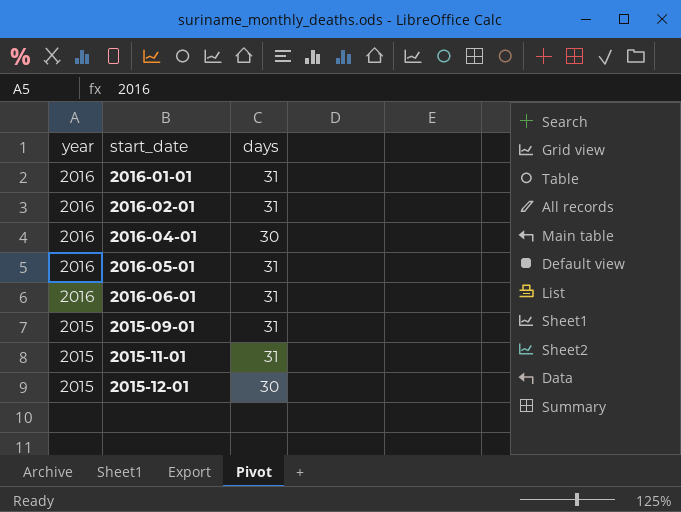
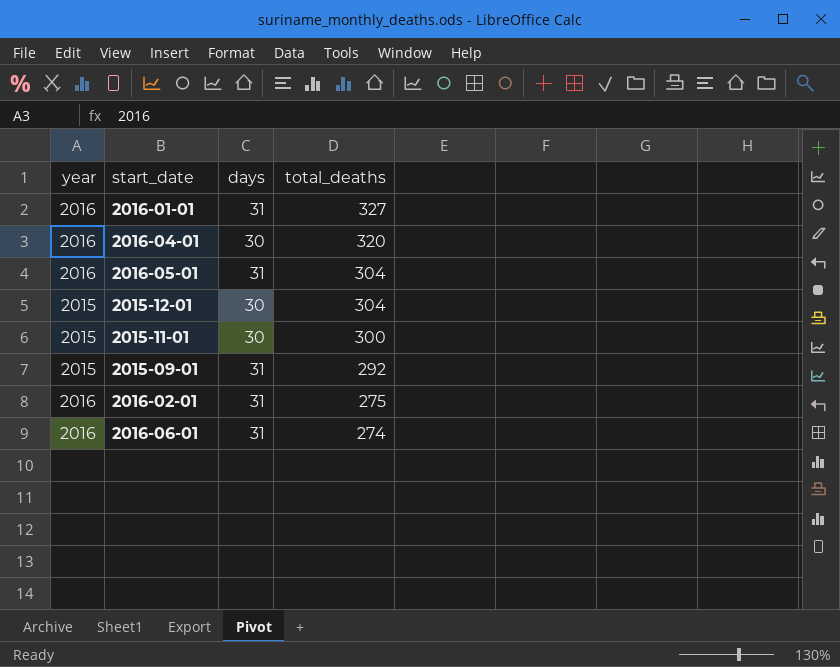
row order: year descending -> total_deaths descending
column total_deaths | position: none -> 4
2015-11-01 | days: 31 -> 30

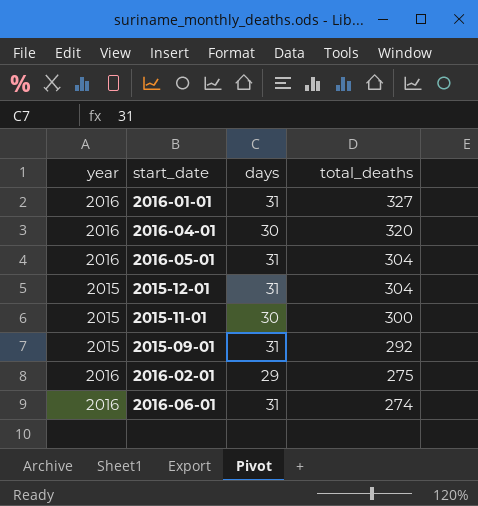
2015-12-01 | days: 30 -> 31
2016-02-01 | days: 31 -> 29

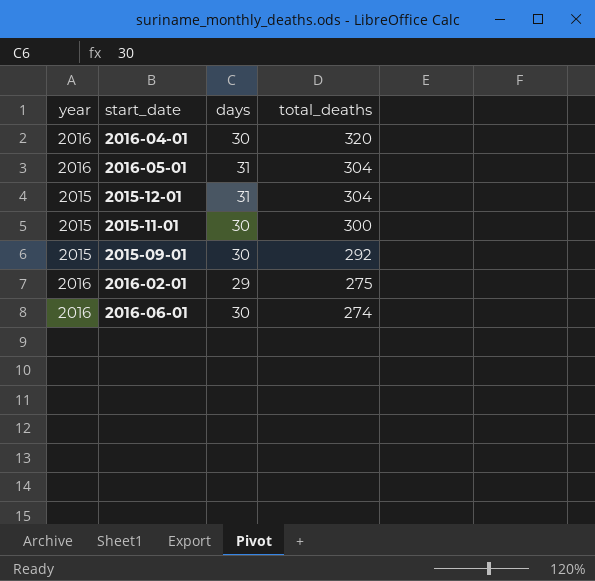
row 2016-01-01: 2016 | 31 | 327 -> none
2015-09-01 | days: 31 -> 30
2016-06-01 | days: 31 -> 30

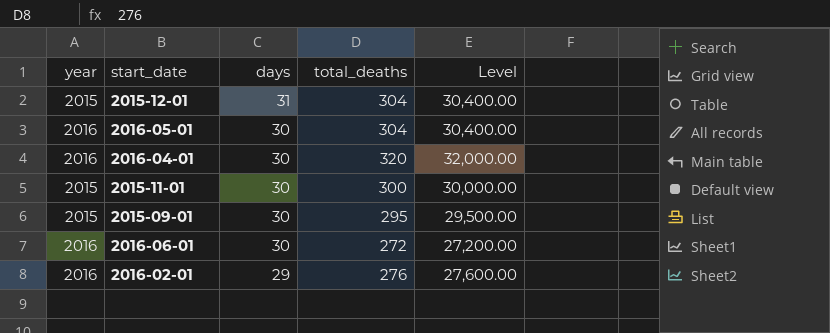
row order: total_deaths descending -> days descending
column Level | formula: none -> [total_deaths] * 100
2016-05-01 | days: 31 -> 30
2015-09-01 | total_deaths: 292 -> 295
2016-06-01 | total_deaths: 274 -> 272
2016-02-01 | total_deaths: 275 -> 276

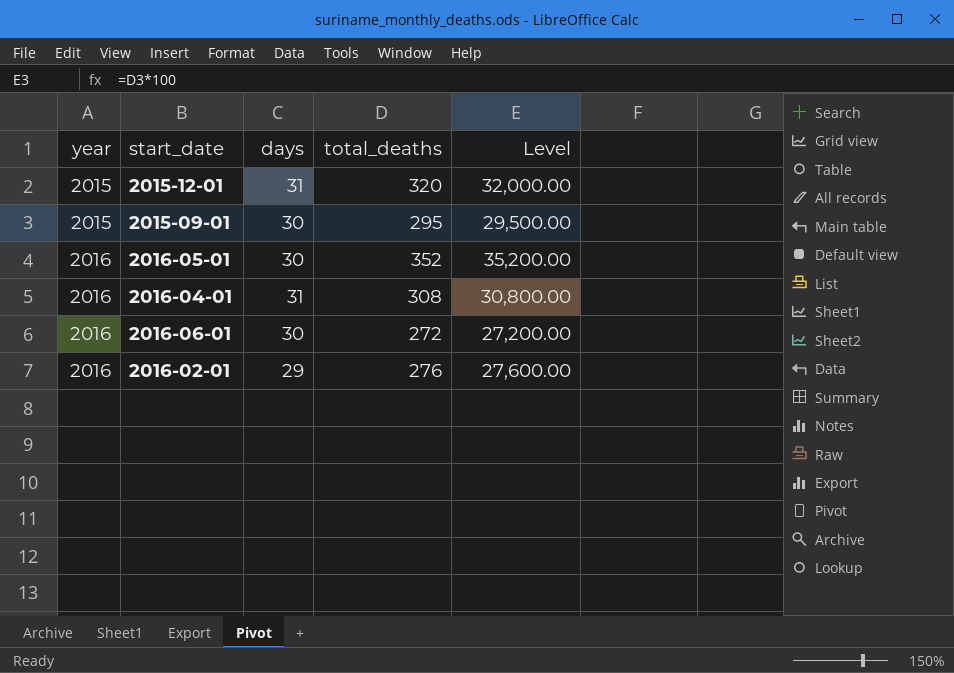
row order: days descending -> year ascending
row 2015-11-01: 2015 | 30 | 300 | 30,000.00 -> none
2015-12-01 | total_deaths: 304 -> 320
2015-12-01 | Level: 30,400.00 -> 32,000.00
2016-05-01 | total_deaths: 304 -> 352
2016-05-01 | Level: 30,400.00 -> 35,200.00
2016-04-01 | days: 30 -> 31
2016-04-01 | total_deaths: 320 -> 308
2016-04-01 | Level: 32,000.00 -> 30,800.00

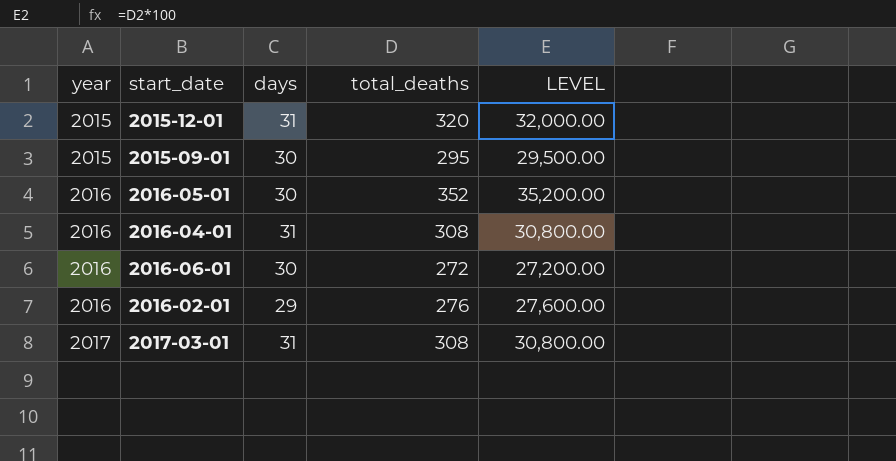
column name: Level -> LEVEL
row 2017-03-01: none -> 2017 | 31 | 308 | 30,800.00

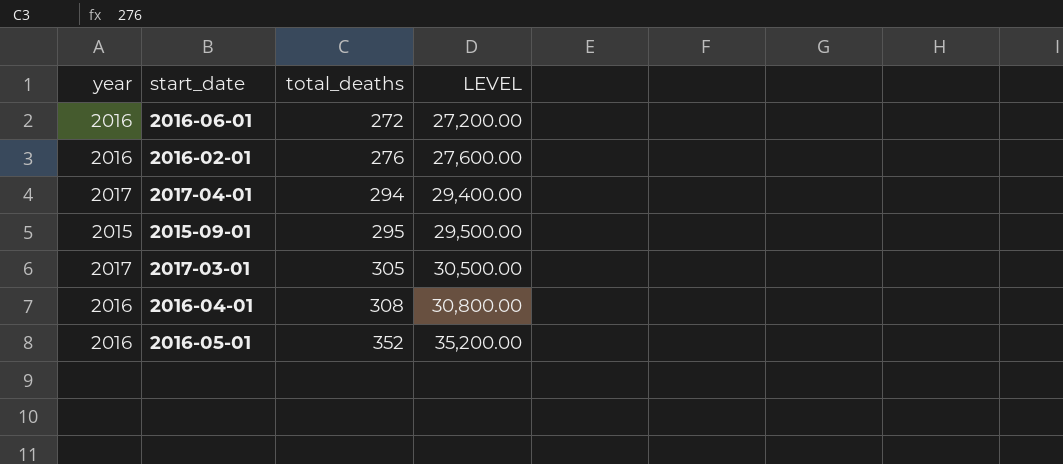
row order: year ascending -> total_deaths ascending
column days | position: 3 -> none
row 2015-12-01: 2015 | 31 | 320 | 32,000.00 -> none
row 2017-04-01: none -> 2017 | 294 | 29,400.00
2017-03-01 | total_deaths: 308 -> 305
2017-03-01 | LEVEL: 30,800.00 -> 30,500.00

